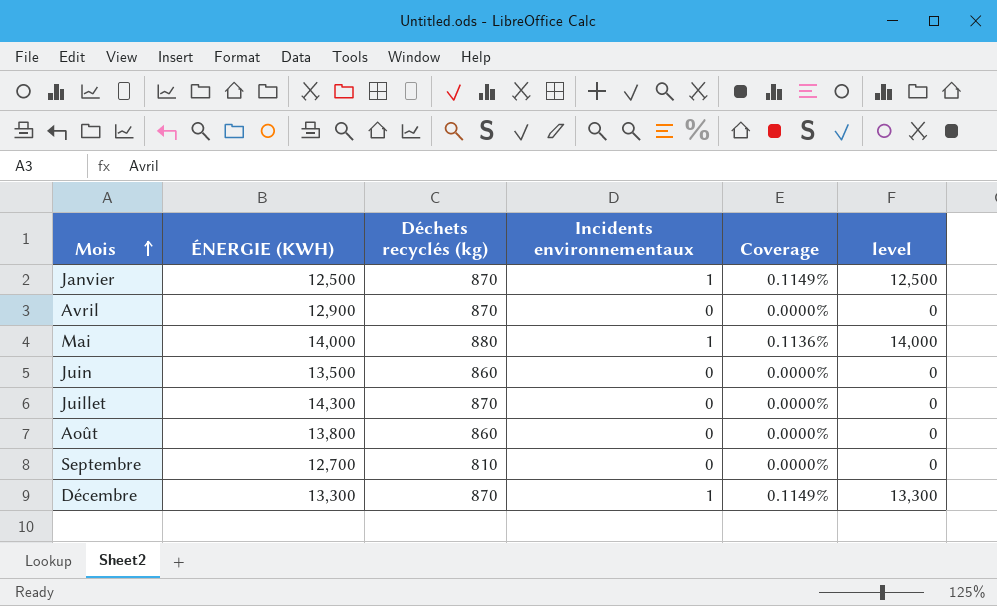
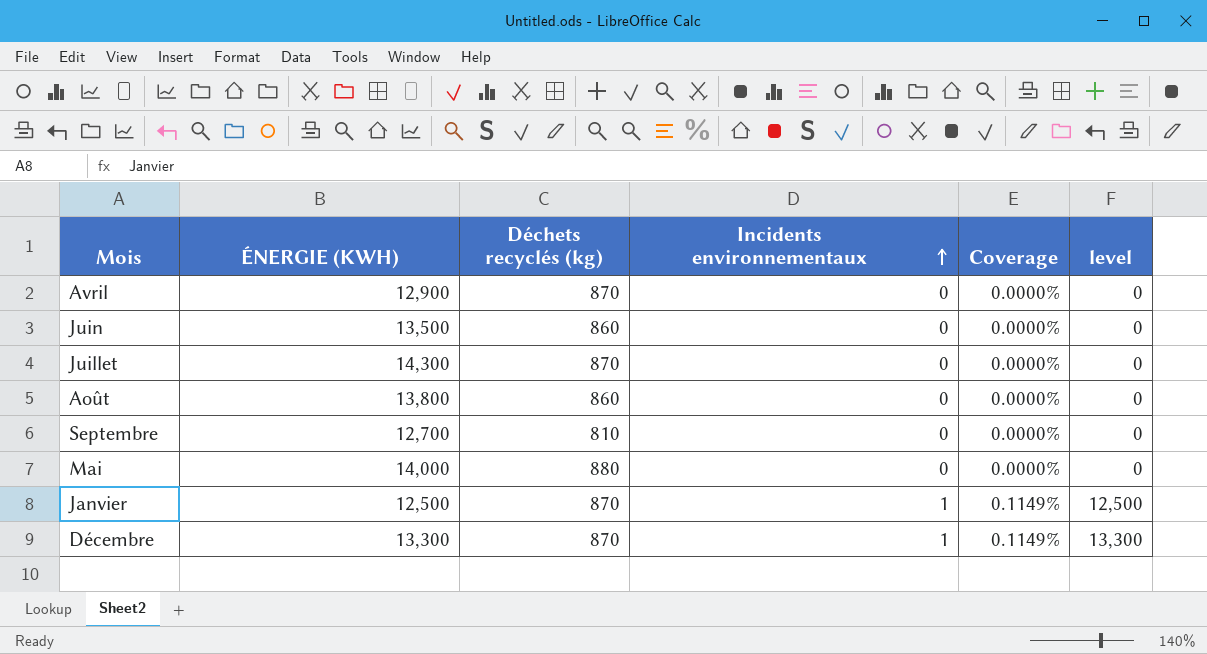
row order: Mois ascending -> Incidents environnementaux ascending
Mai | Incidents environnementaux: 1 -> 0
Mai | Coverage: 0.1136% -> 0.0000%
Mai | level: 14,000 -> 0

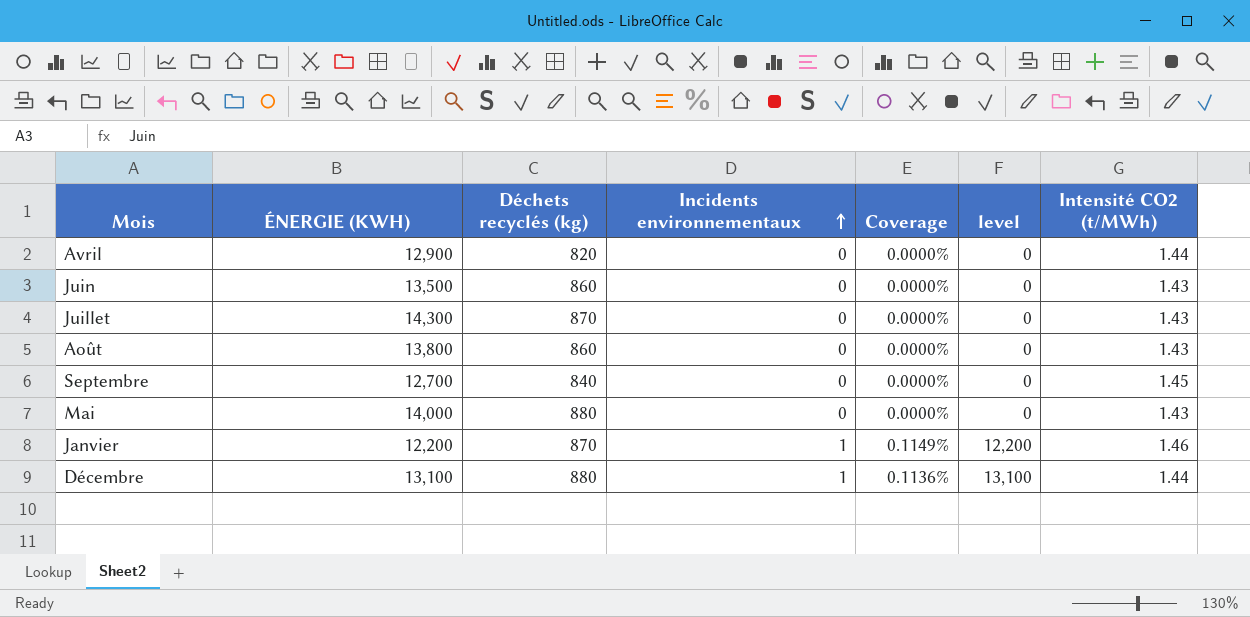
column Intensité CO2 (t/MWh) | position: none -> 7
Avril | Déchets recyclés (kg): 870 -> 820
Septembre | Déchets recyclés (kg): 810 -> 840
Janvier | ÉNERGIE (KWH): 12,500 -> 12,200
Janvier | level: 12,500 -> 12,200
Décembre | ÉNERGIE (KWH): 13,300 -> 13,100
Décembre | Déchets recyclés (kg): 870 -> 880
Décembre | Coverage: 0.1149% -> 0.1136%
Décembre | level: 13,300 -> 13,100

